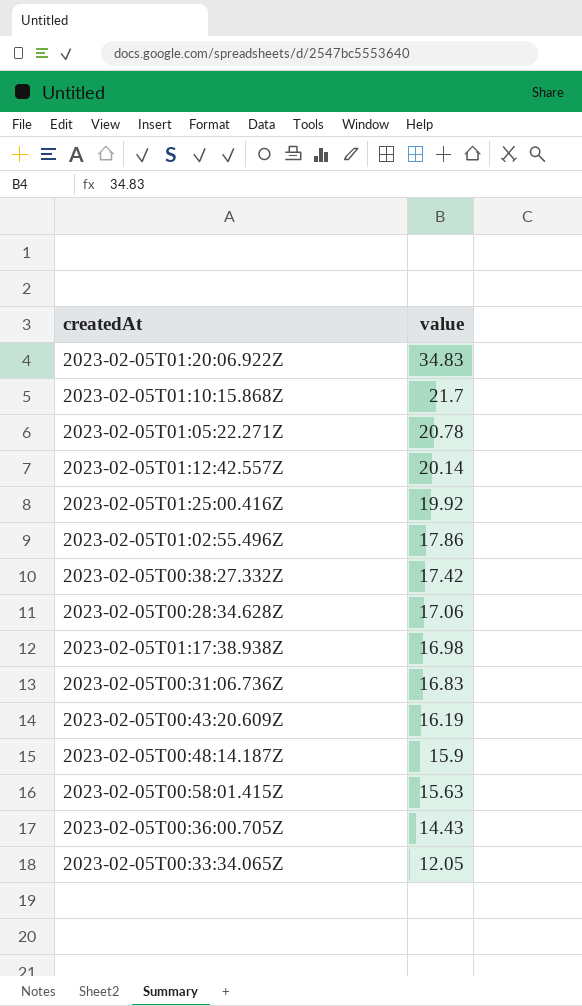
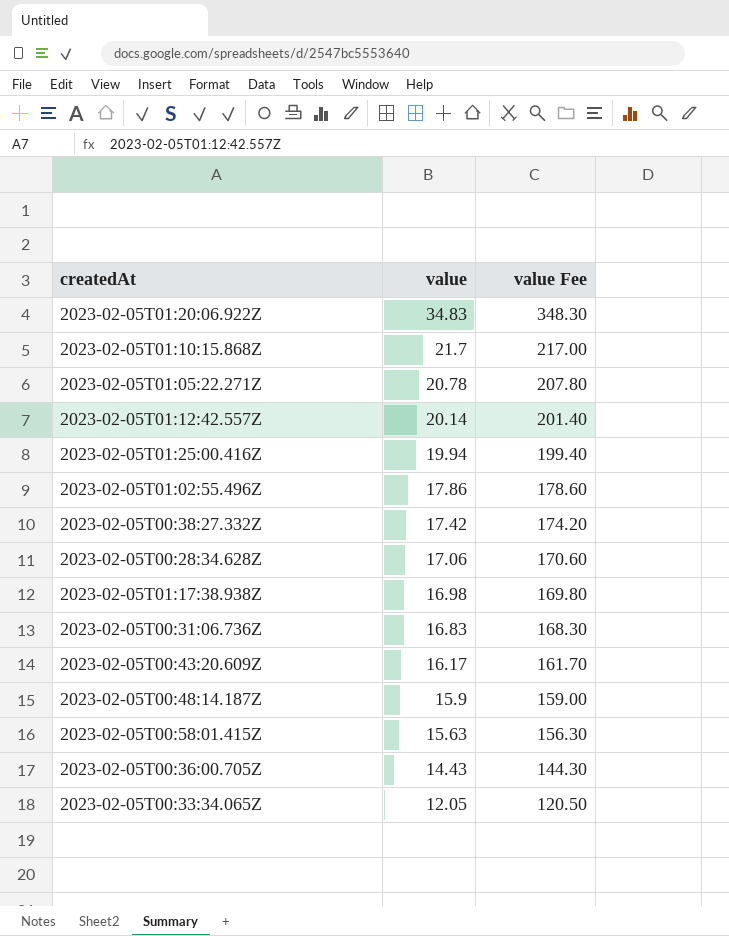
column value Fee | formula: none -> [value] * 10
2023-02-05T01:25:00.416Z | value: 19.92 -> 19.94
2023-02-05T00:43:20.609Z | value: 16.19 -> 16.17

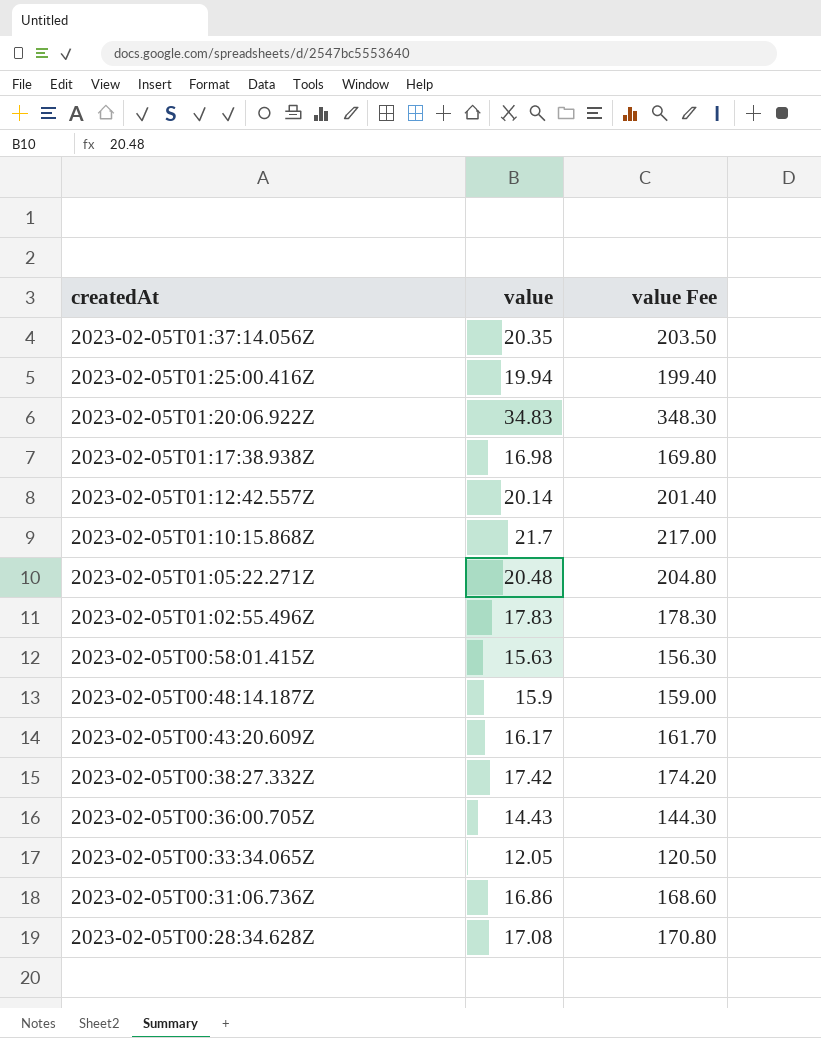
row order: value descending -> createdAt descending
row 2023-02-05T01:37:14.056Z: none -> 20.35 | 203.50
2023-02-05T01:05:22.271Z | value: 20.78 -> 20.48
2023-02-05T01:05:22.271Z | value Fee: 207.80 -> 204.80
2023-02-05T01:02:55.496Z | value: 17.86 -> 17.83
2023-02-05T01:02:55.496Z | value Fee: 178.60 -> 178.30
2023-02-05T00:31:06.736Z | value: 16.83 -> 16.86
2023-02-05T00:31:06.736Z | value Fee: 168.30 -> 168.60
2023-02-05T00:28:34.628Z | value: 17.06 -> 17.08
2023-02-05T00:28:34.628Z | value Fee: 170.60 -> 170.80

